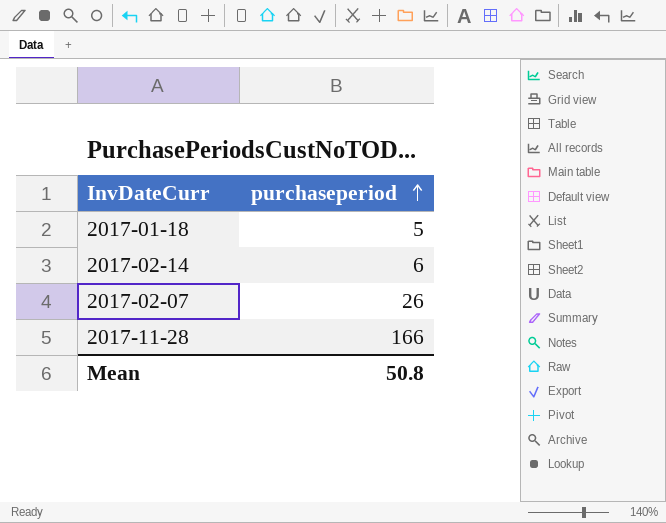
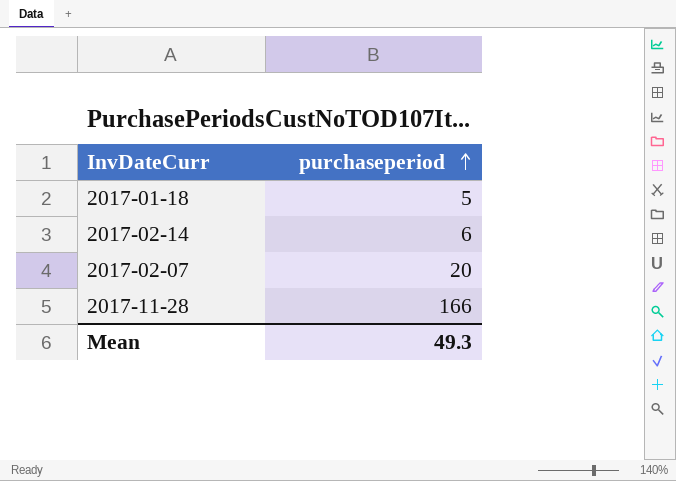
2017-02-07 | purchaseperiod: 26 -> 20
Mean | purchaseperiod: 50.8 -> 49.3

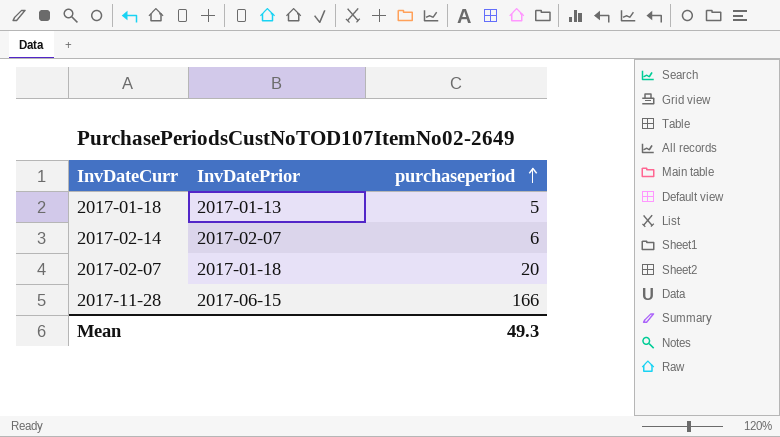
column InvDatePrior | position: none -> 2

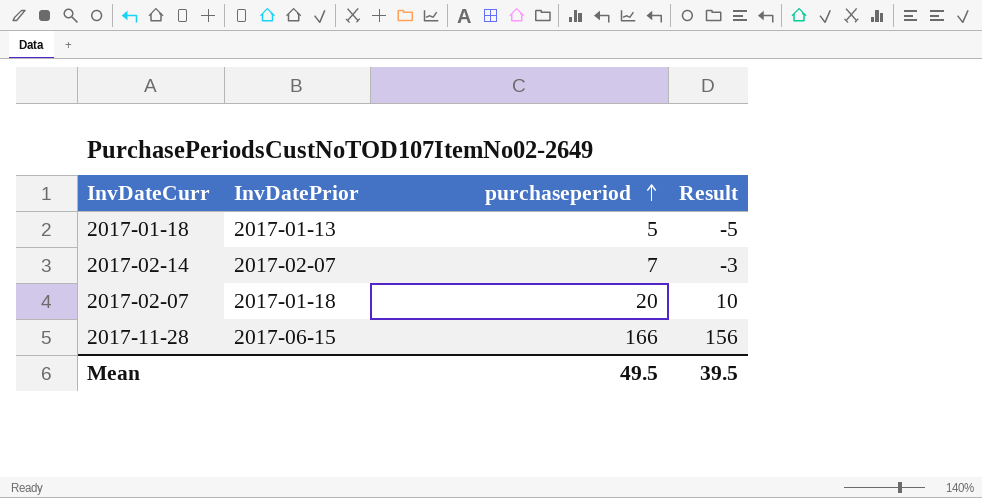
column Result | formula: none -> [purchaseperiod] - 10
2017-02-14 | purchaseperiod: 6 -> 7
Mean | purchaseperiod: 49.3 -> 49.5

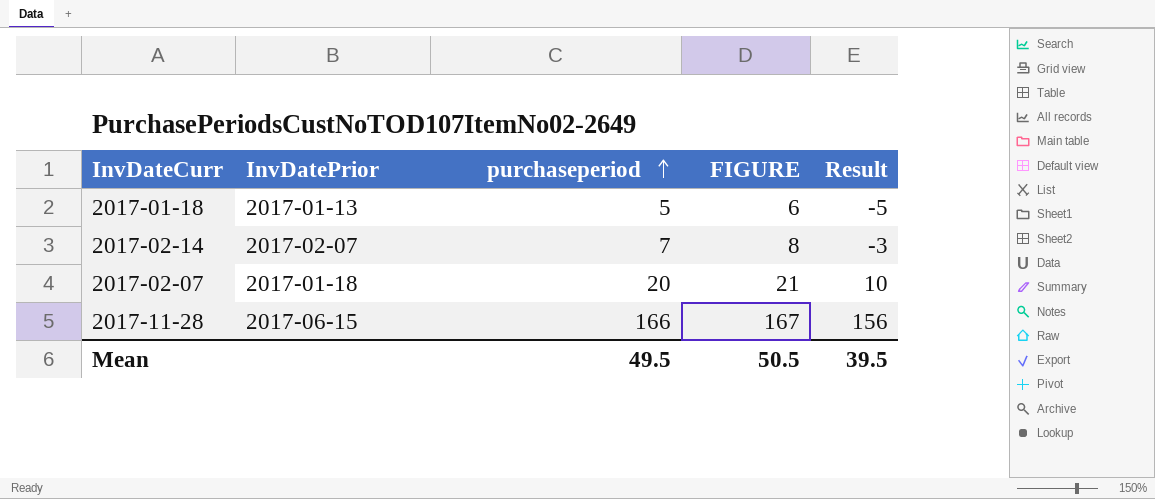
column FIGURE | formula: none -> [purchaseperiod] + 1

